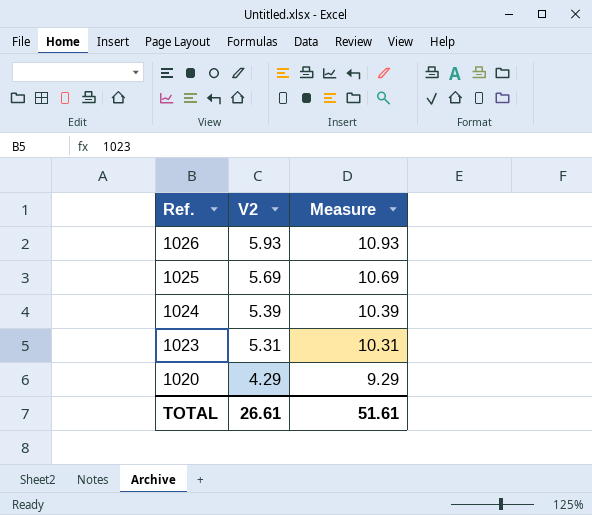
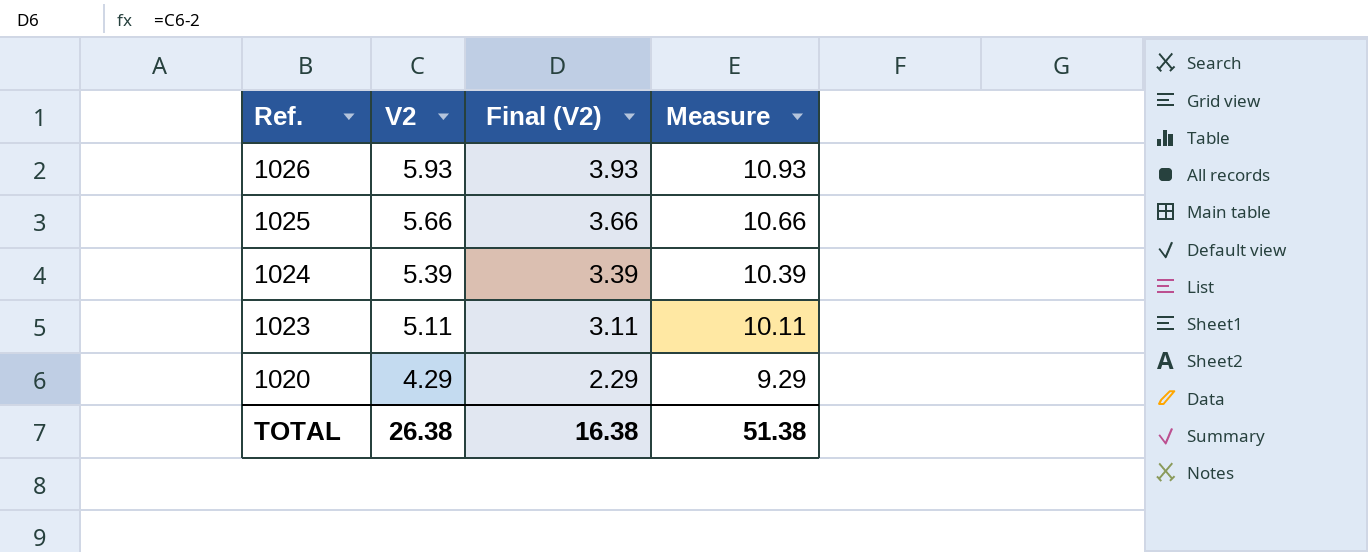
column Final (V2) | formula: none -> [V2] - 2
1025 | V2: 5.69 -> 5.66
1025 | Measure: 10.69 -> 10.66
1023 | V2: 5.31 -> 5.11
1023 | Measure: 10.31 -> 10.11
TOTAL | V2: 26.61 -> 26.38
TOTAL | Measure: 51.61 -> 51.38

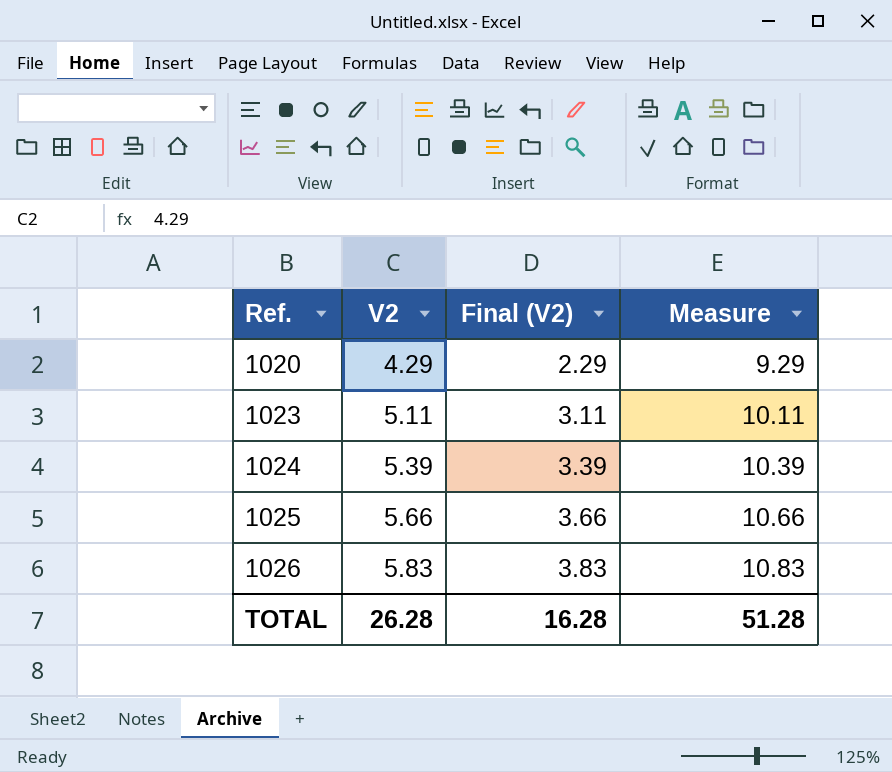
row order: Ref. descending -> Ref. ascending
1026 | V2: 5.93 -> 5.83
1026 | Final (V2): 3.93 -> 3.83
1026 | Measure: 10.93 -> 10.83
TOTAL | V2: 26.38 -> 26.28
TOTAL | Final (V2): 16.38 -> 16.28
TOTAL | Measure: 51.38 -> 51.28

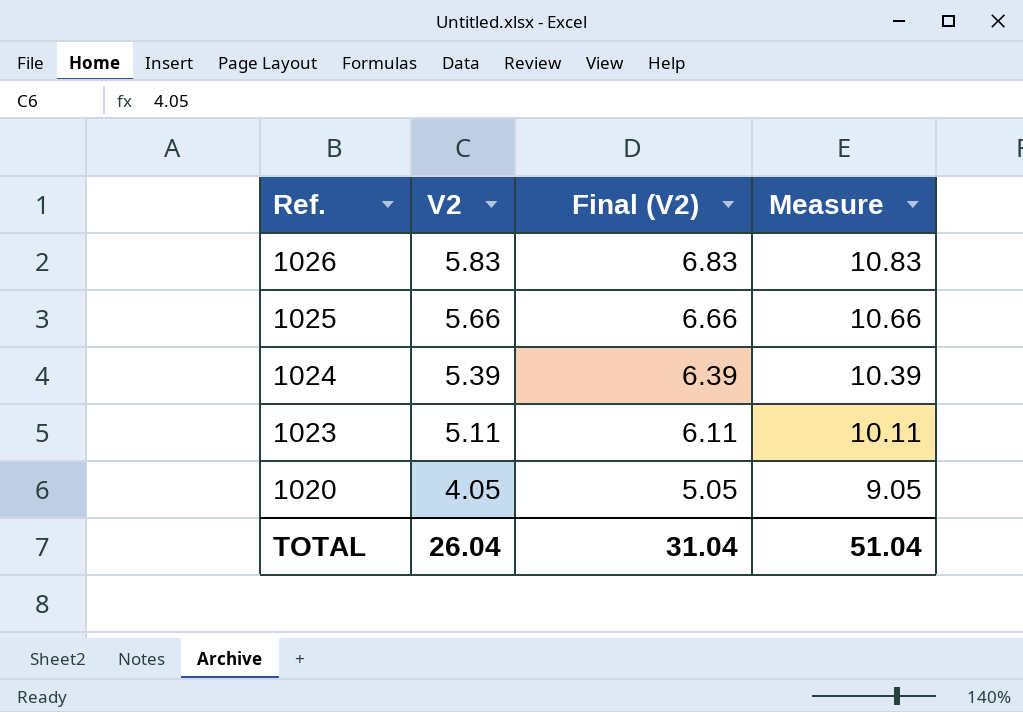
row order: Ref. ascending -> Ref. descending
column Final (V2) | formula: [V2] - 2 -> [V2] + 1
1020 | V2: 4.29 -> 4.05
1020 | Measure: 9.29 -> 9.05
TOTAL | V2: 26.28 -> 26.04
TOTAL | Final (V2): 16.28 -> 31.04
TOTAL | Measure: 51.28 -> 51.04

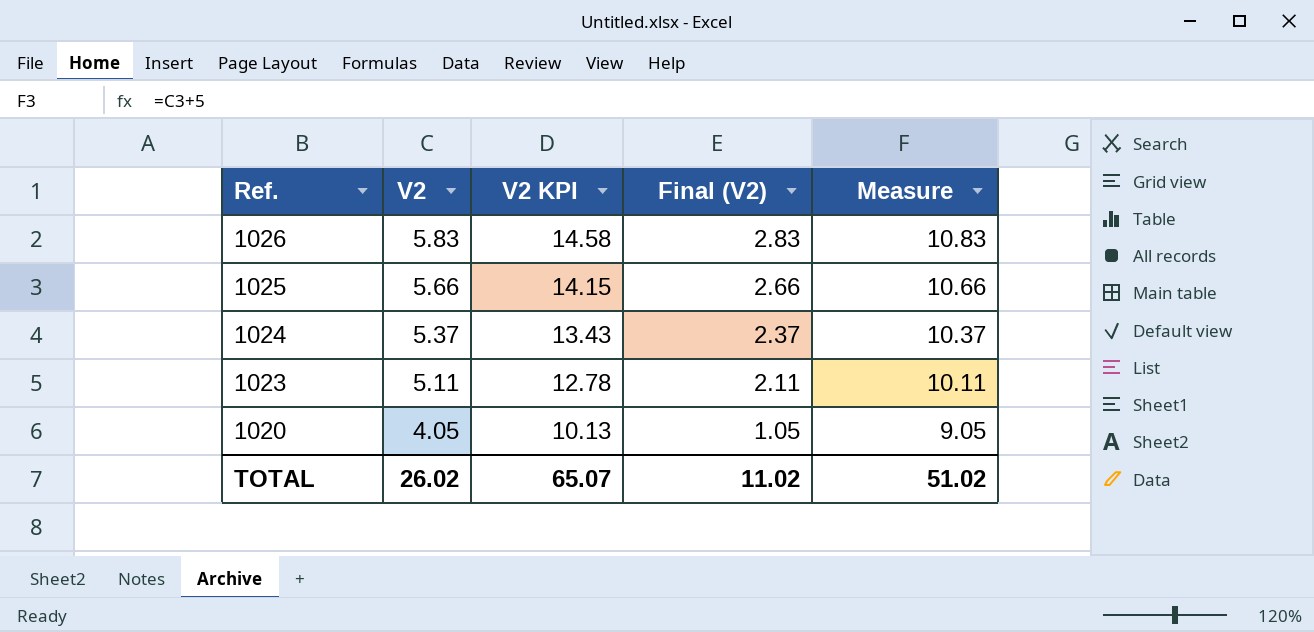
column V2 KPI | formula: none -> [V2] * 2.5
column Final (V2) | formula: [V2] + 1 -> [V2] - 3
1024 | V2: 5.39 -> 5.37
1024 | Measure: 10.39 -> 10.37
TOTAL | V2: 26.04 -> 26.02
TOTAL | Final (V2): 31.04 -> 11.02
TOTAL | Measure: 51.04 -> 51.02

